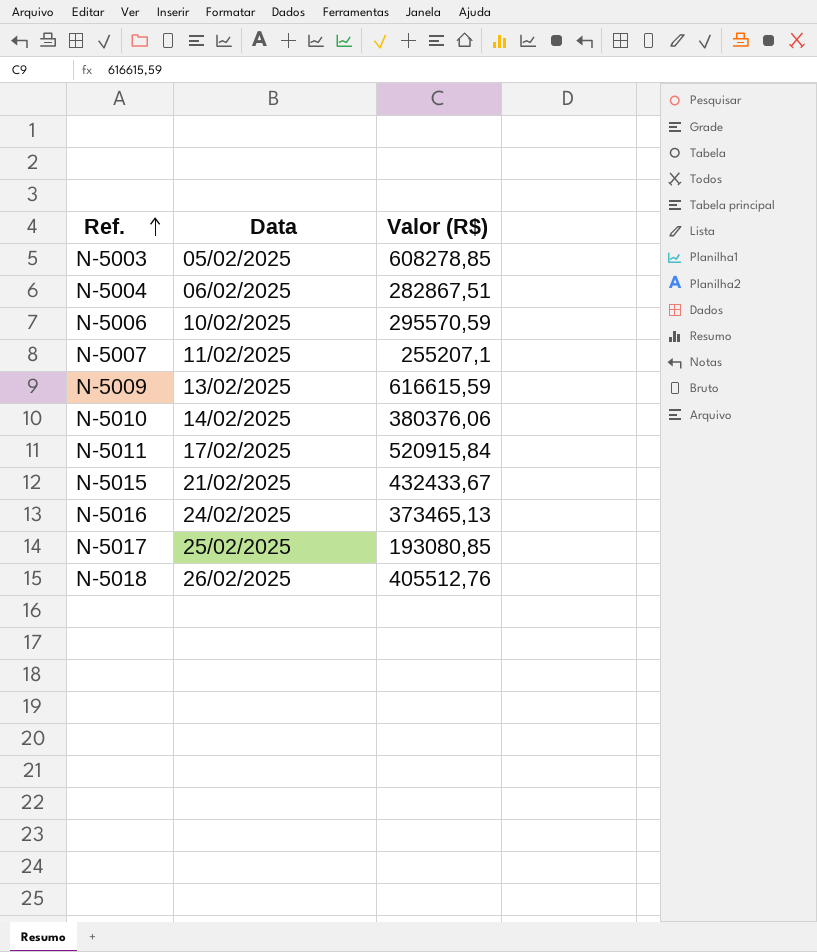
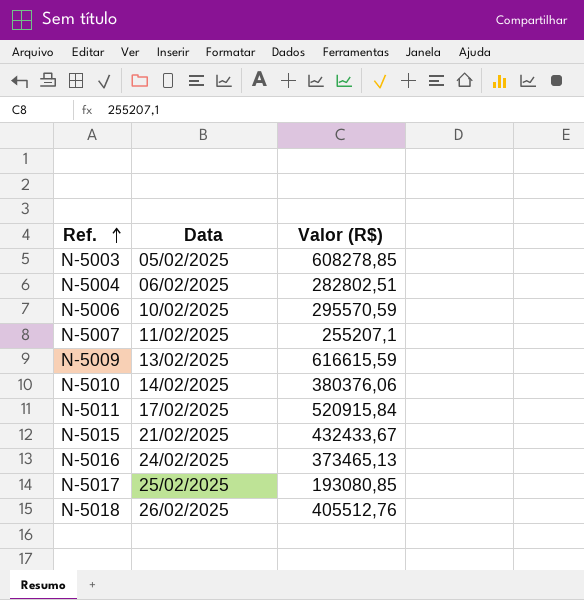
N-5004 | Valor (R$): 282867,51 -> 282802,51

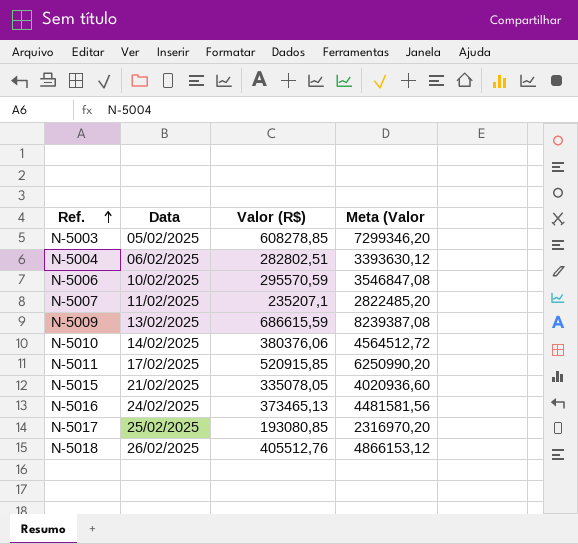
column Meta (Valor | formula: none -> [Valor (R$)] * 12
N-5007 | Valor (R$): 255207,1 -> 235207,1
N-5009 | Valor (R$): 616615,59 -> 686615,59
N-5011 | Valor (R$): 520915,84 -> 520915,85
N-5015 | Valor (R$): 432433,67 -> 335078,05

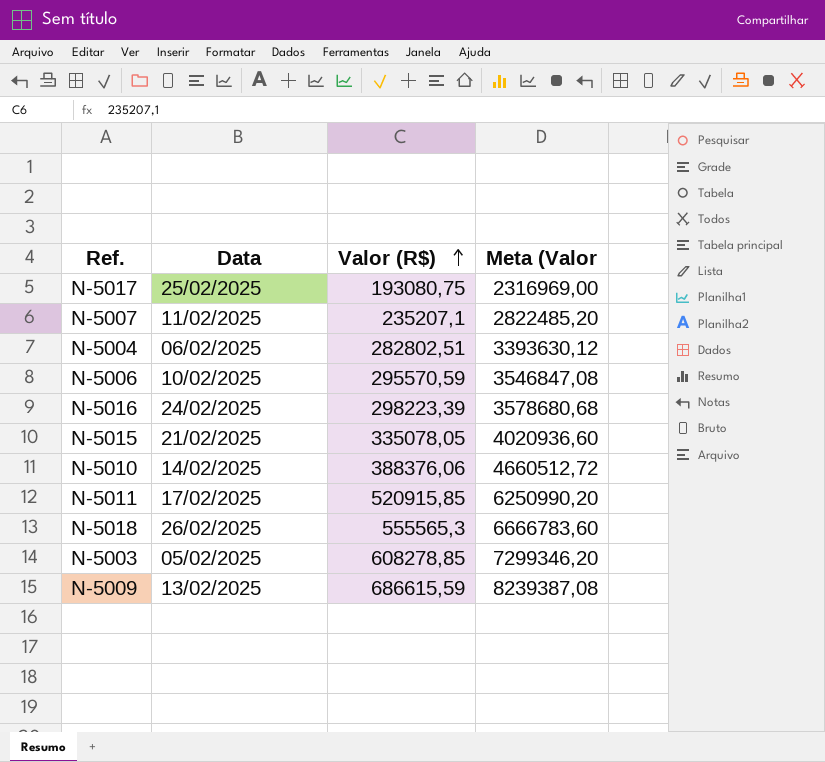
row order: Ref. ascending -> Valor (R$) ascending
N-5017 | Valor (R$): 193080,85 -> 193080,75
N-5017 | Meta (Valor: 2316970,20 -> 2316969,00
N-5016 | Valor (R$): 373465,13 -> 298223,39
N-5016 | Meta (Valor: 4481581,56 -> 3578680,68
N-5010 | Valor (R$): 380376,06 -> 388376,06
N-5010 | Meta (Valor: 4564512,72 -> 4660512,72
N-5018 | Valor (R$): 405512,76 -> 555565,3
N-5018 | Meta (Valor: 4866153,12 -> 6666783,60

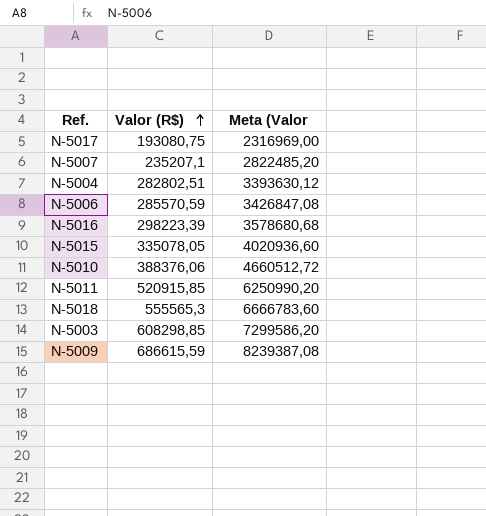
column Data | position: 2 -> none
N-5006 | Valor (R$): 295570,59 -> 285570,59
N-5006 | Meta (Valor: 3546847,08 -> 3426847,08
N-5003 | Valor (R$): 608278,85 -> 608298,85
N-5003 | Meta (Valor: 7299346,20 -> 7299586,20

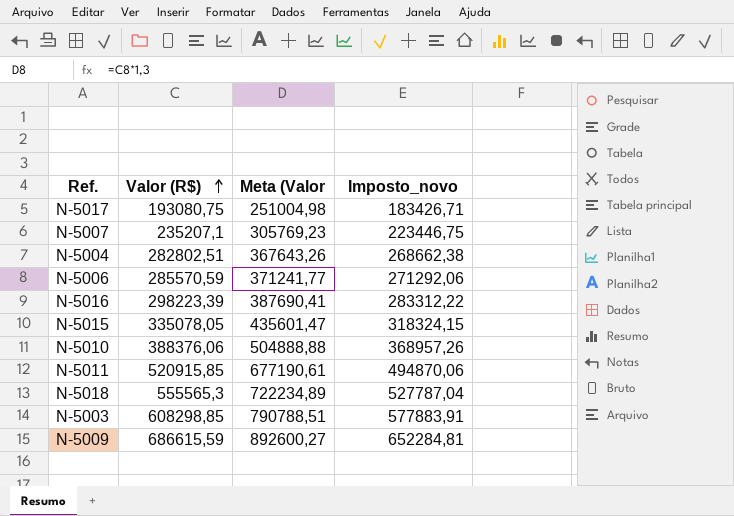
column Meta (Valor | formula: [Valor (R$)] * 12 -> [Valor (R$)] * 1,3
column Imposto_novo | formula: none -> [Valor (R$)] * 0,95

